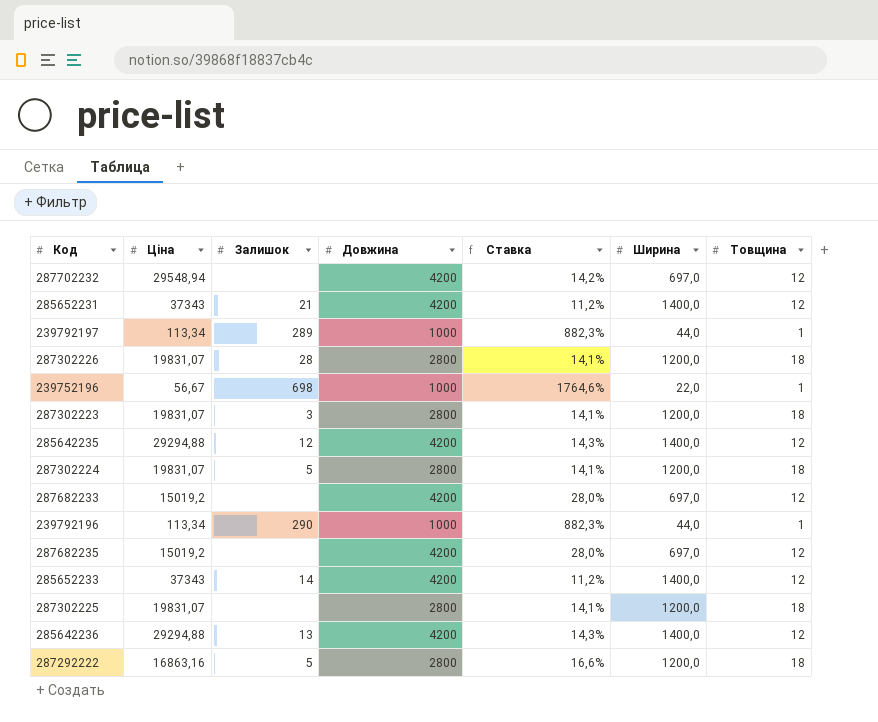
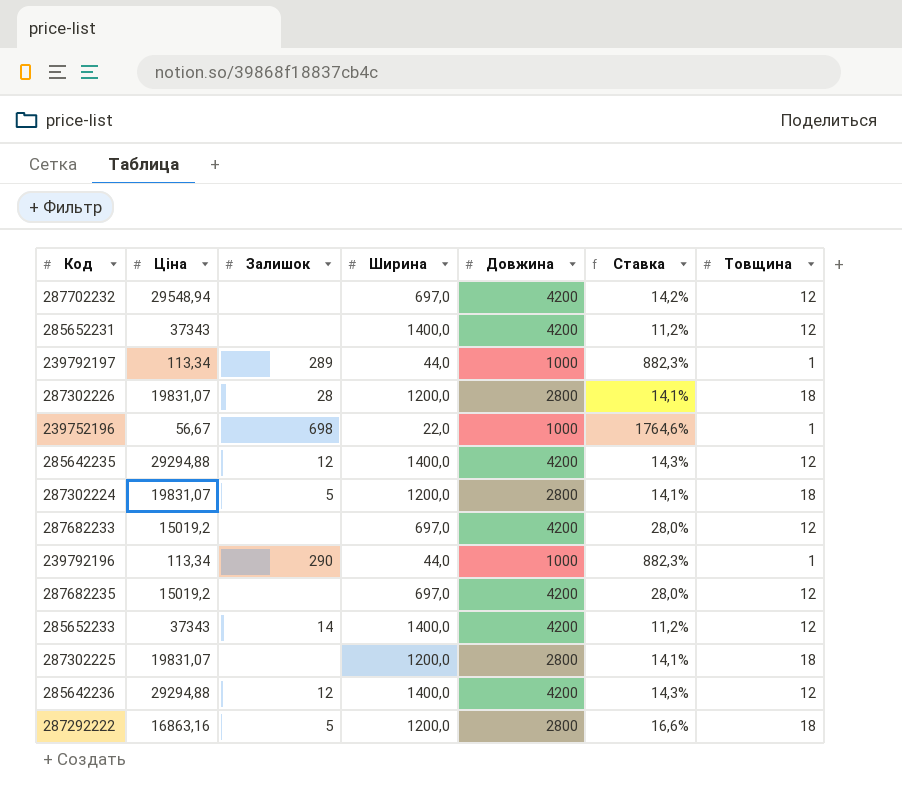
column Ширина | position: 6 -> 4
row 287302223: 19831,07 | 3 | 2800 | 14,1% | 1200,0 | 18 -> none
285652231 | Залишок: 21 -> none
285642236 | Залишок: 13 -> 12

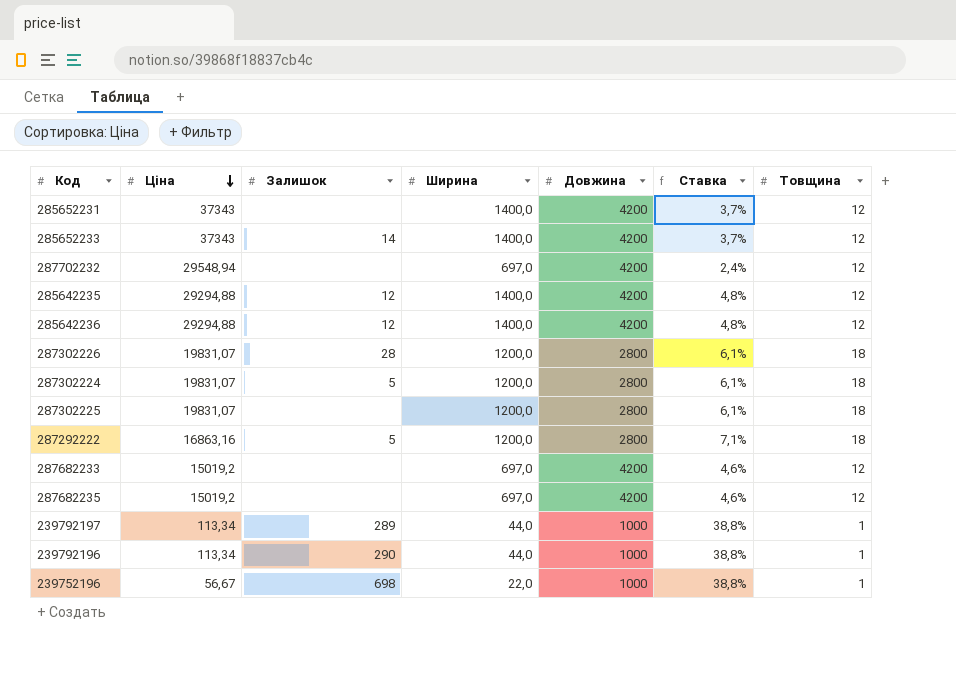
row order: none -> Ціна descending
column Ставка | formula: [Довжина] / [Ціна] -> [Ширина] / [Ціна]

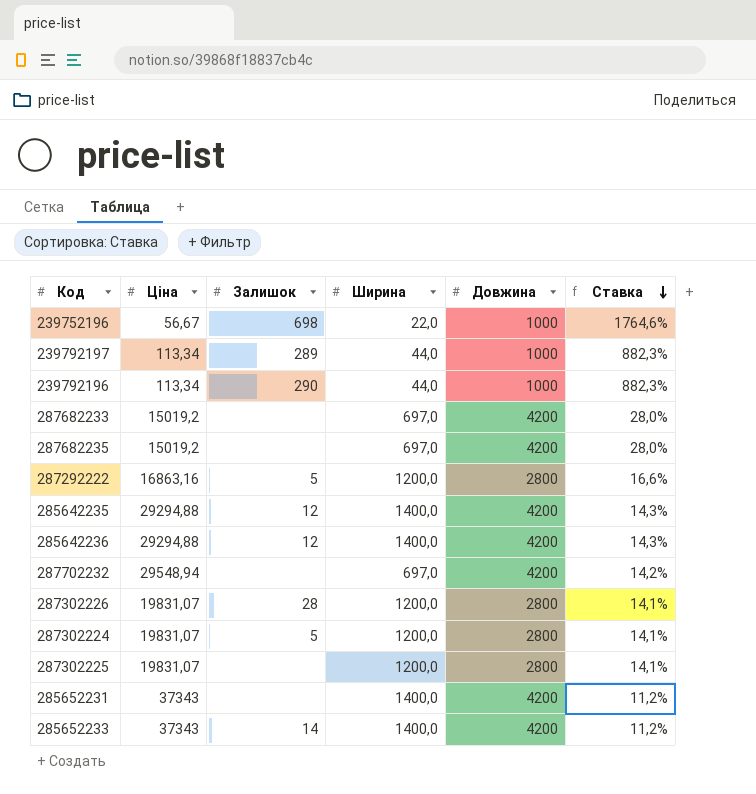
row order: Ціна descending -> Ставка descending
column Товщина | position: 7 -> none
column Ставка | formula: [Ширина] / [Ціна] -> [Довжина] / [Ціна]

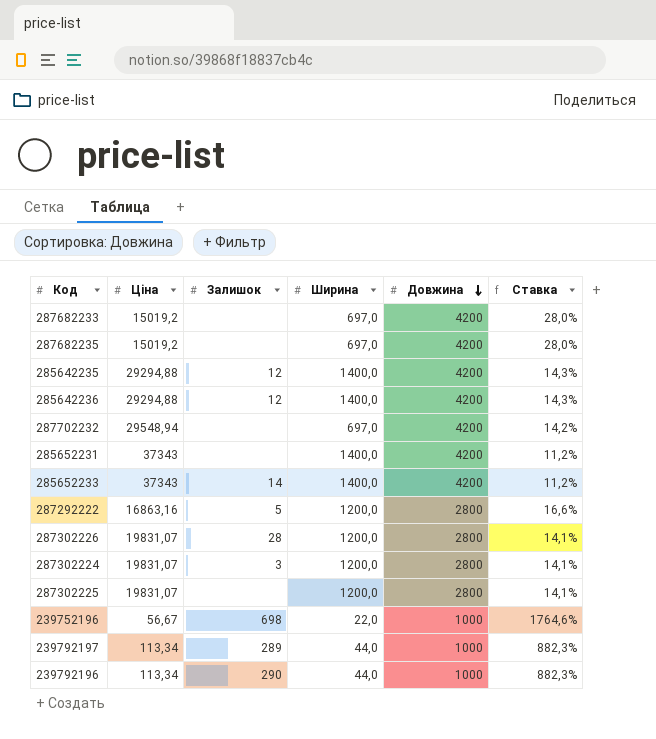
row order: Ставка descending -> Довжина descending
287302224 | Залишок: 5 -> 3

